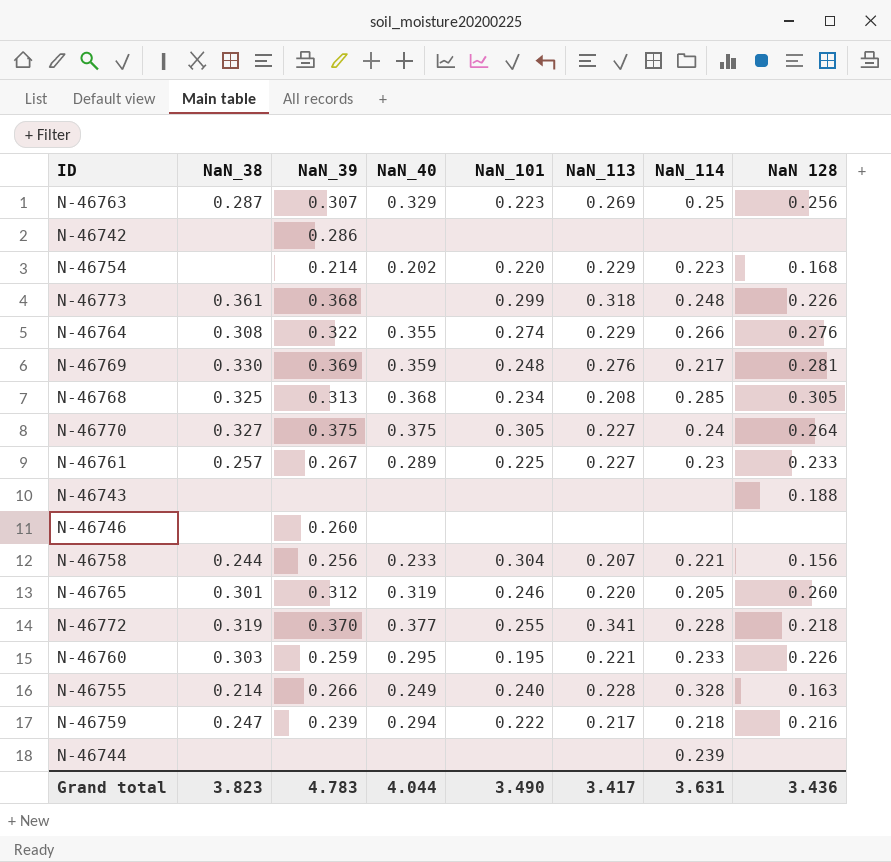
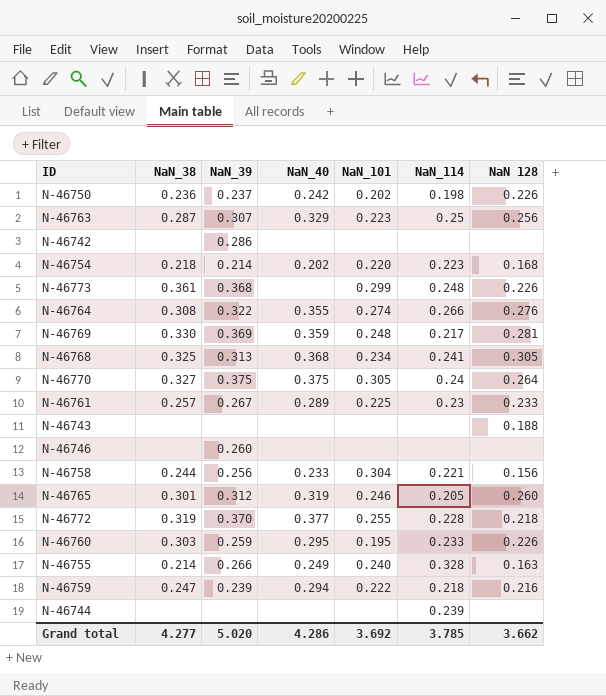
column NaN_113 | position: 6 -> none
row N-46750: none -> 0.236 | 0.237 | 0.242 | 0.202 | 0.198 | 0.226
N-46754 | NaN_38: none -> 0.218
N-46768 | NaN_114: 0.285 -> 0.241
Grand total | NaN_38: 3.823 -> 4.277
Grand total | NaN_39: 4.783 -> 5.020
Grand total | NaN_40: 4.044 -> 4.286
Grand total | NaN_101: 3.490 -> 3.692
Grand total | NaN_114: 3.631 -> 3.785
Grand total | NaN 128: 3.436 -> 3.662

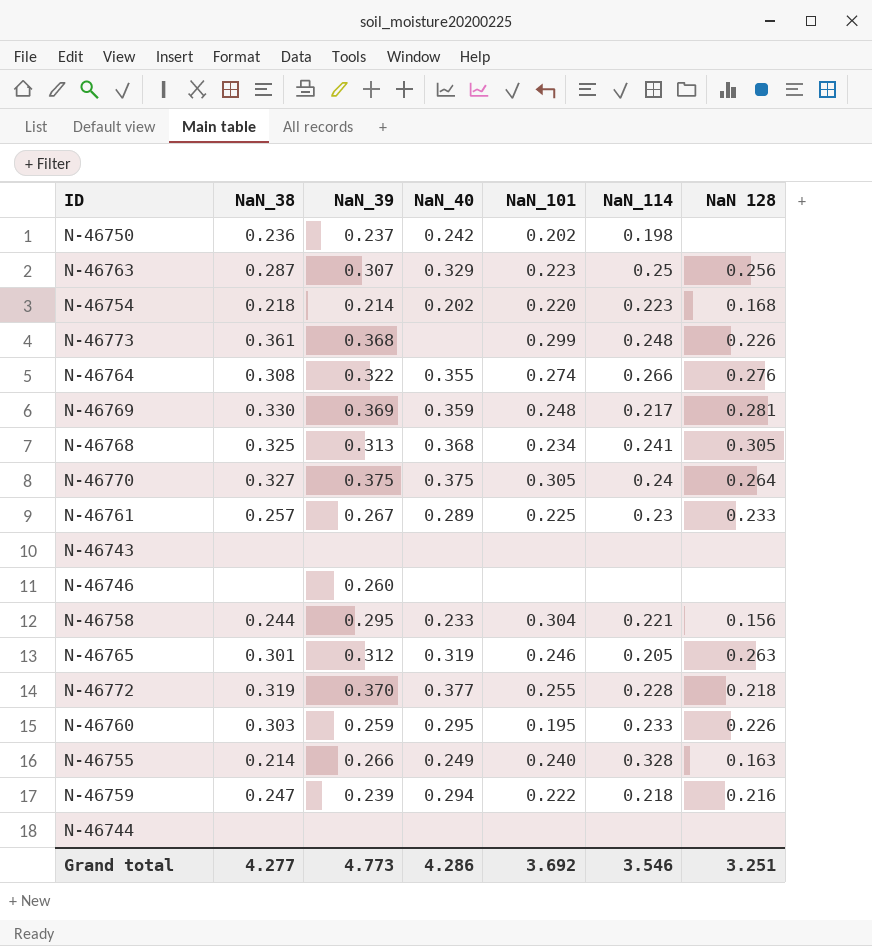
row N-46742: none | 0.286 | none | none | none | none -> none
N-46750 | NaN 128: 0.226 -> none
N-46743 | NaN 128: 0.188 -> none
N-46758 | NaN_39: 0.256 -> 0.295
N-46765 | NaN 128: 0.260 -> 0.263
N-46744 | NaN_114: 0.239 -> none
Grand total | NaN_39: 5.020 -> 4.773
Grand total | NaN_114: 3.785 -> 3.546
Grand total | NaN 128: 3.662 -> 3.251

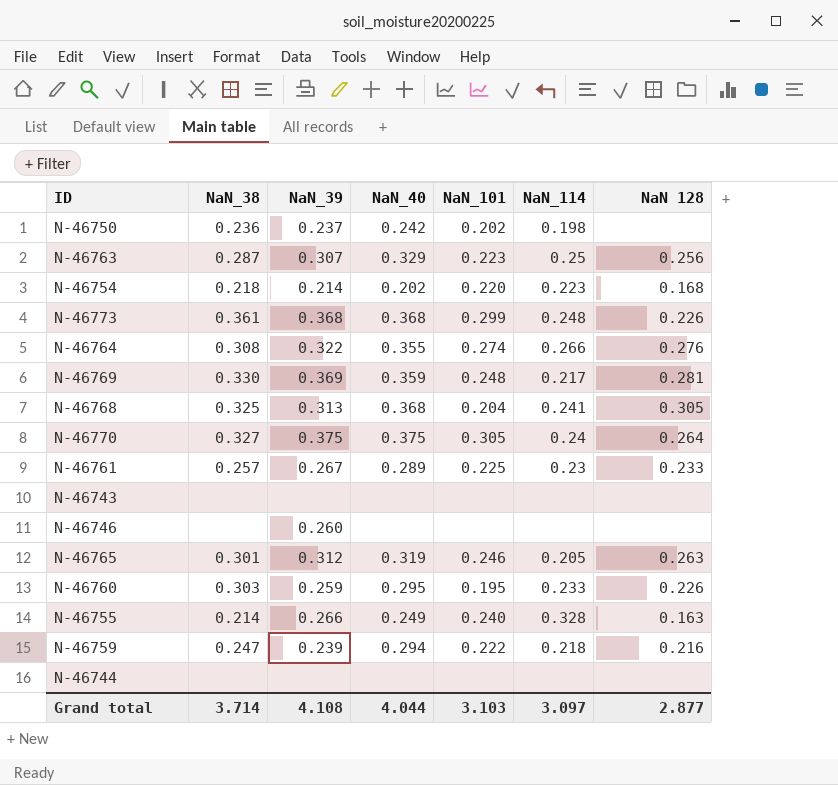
row N-46758: 0.244 | 0.295 | 0.233 | 0.304 | 0.221 | 0.156 -> none
row N-46772: 0.319 | 0.370 | 0.377 | 0.255 | 0.228 | 0.218 -> none
N-46773 | NaN_40: none -> 0.368
N-46768 | NaN_101: 0.234 -> 0.204
Grand total | NaN_38: 4.277 -> 3.714
Grand total | NaN_39: 4.773 -> 4.108
Grand total | NaN_40: 4.286 -> 4.044
Grand total | NaN_101: 3.692 -> 3.103
Grand total | NaN_114: 3.546 -> 3.097
Grand total | NaN 128: 3.251 -> 2.877

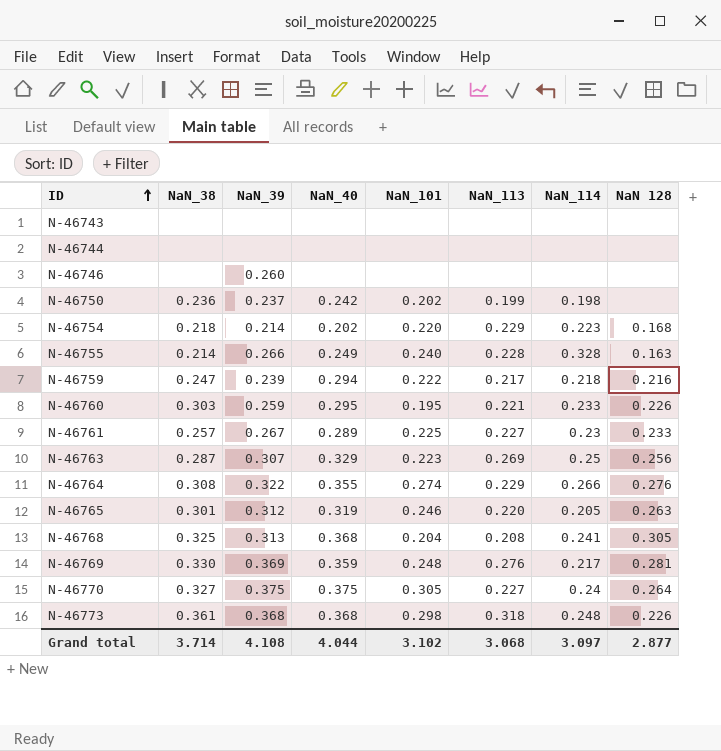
row order: none -> ID ascending
column NaN_113 | position: none -> 6
N-46773 | NaN_101: 0.299 -> 0.298
Grand total | NaN_101: 3.103 -> 3.102

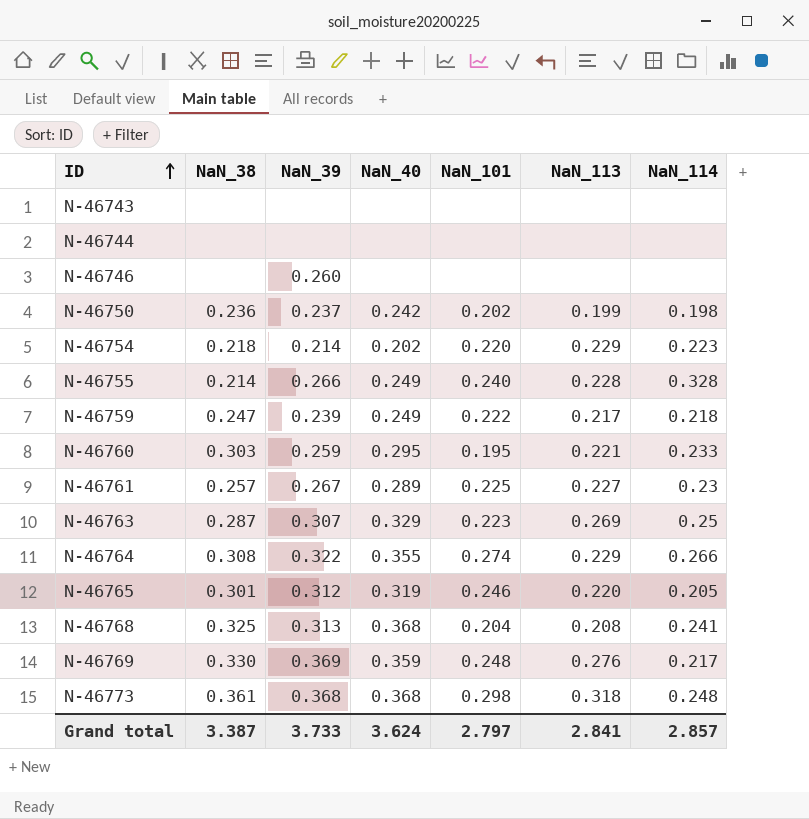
column NaN 128 | position: 8 -> none
row N-46770: 0.327 | 0.375 | 0.375 | 0.305 | 0.227 | 0.24 | 0.264 -> none
N-46759 | NaN_40: 0.294 -> 0.249
Grand total | NaN_38: 3.714 -> 3.387
Grand total | NaN_39: 4.108 -> 3.733
Grand total | NaN_40: 4.044 -> 3.624
Grand total | NaN_101: 3.102 -> 2.797
Grand total | NaN_113: 3.068 -> 2.841
Grand total | NaN_114: 3.097 -> 2.857

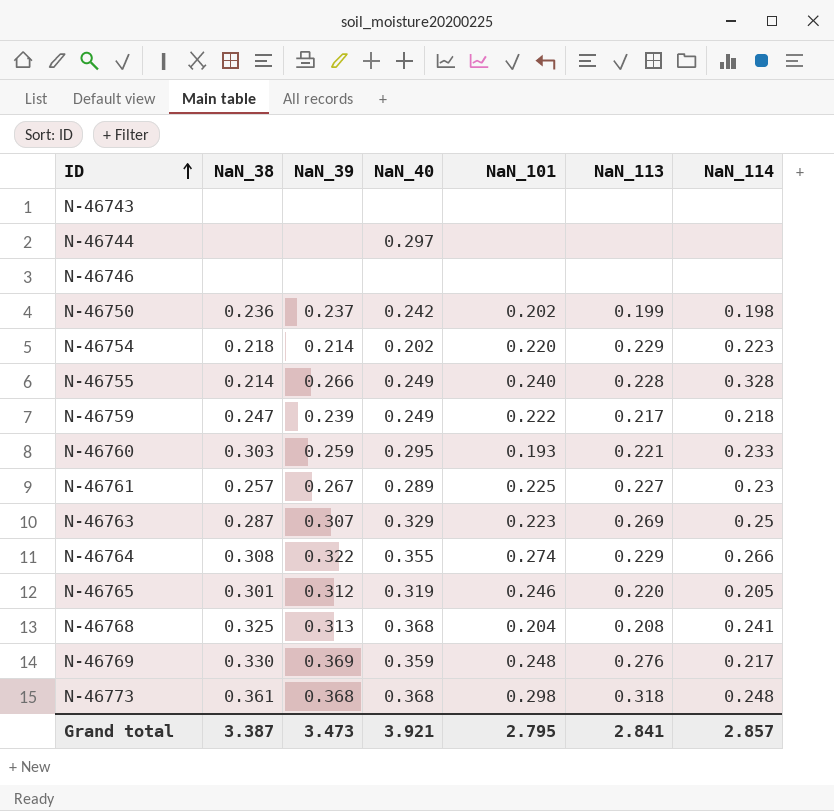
N-46744 | NaN_40: none -> 0.297
N-46746 | NaN_39: 0.260 -> none
N-46760 | NaN_101: 0.195 -> 0.193
Grand total | NaN_39: 3.733 -> 3.473
Grand total | NaN_40: 3.624 -> 3.921
Grand total | NaN_101: 2.797 -> 2.795

